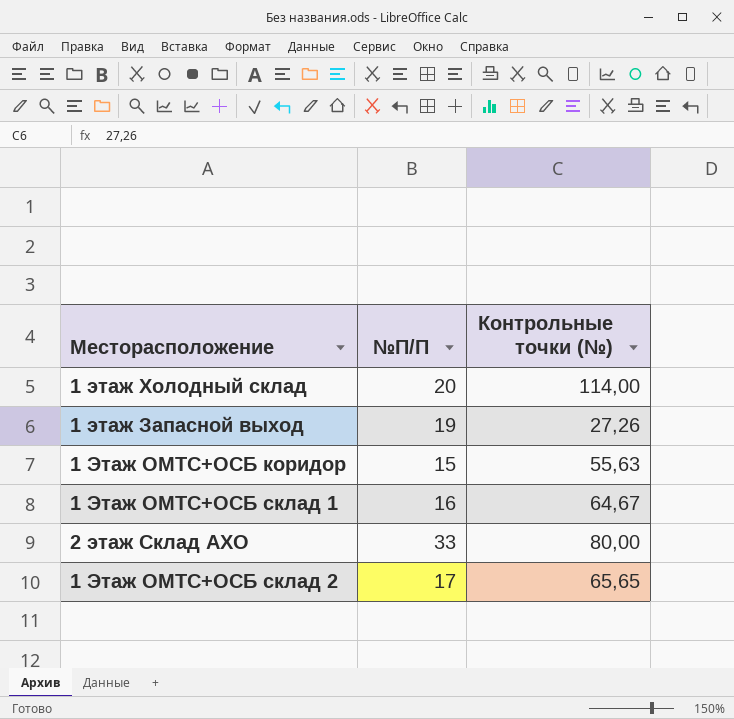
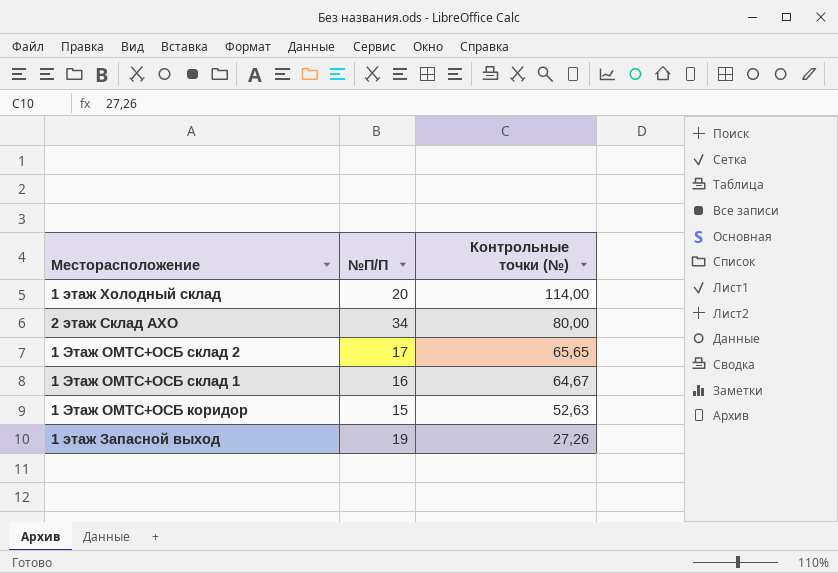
row order: none -> Контрольные точки (№) descending
2 этаж Склад АХО | №П/П: 33 -> 34
1 Этаж ОМТС+ОСБ коридор | Контрольные точки (№): 55,63 -> 52,63

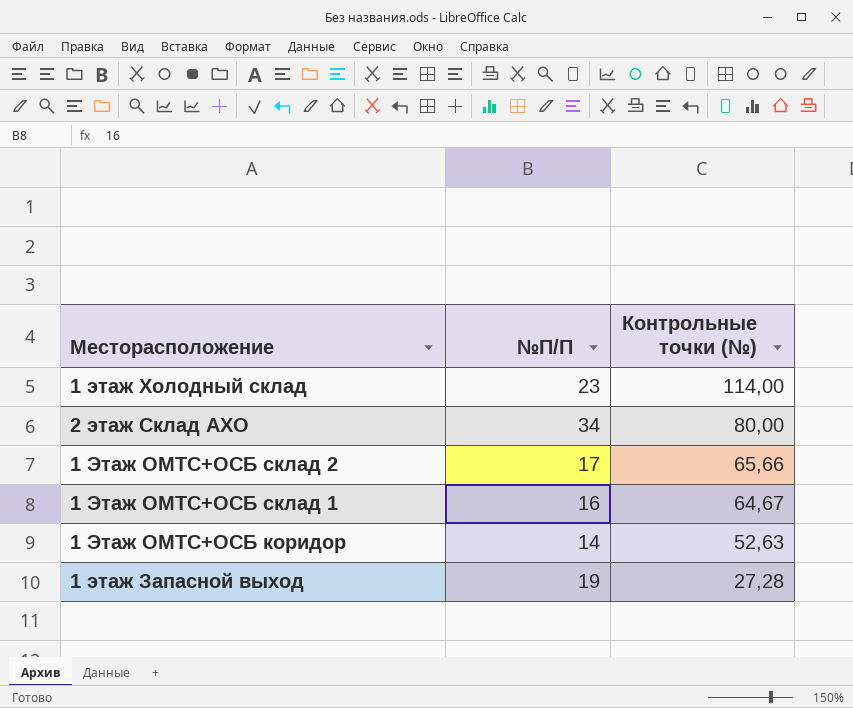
1 этаж Холодный склад | №П/П: 20 -> 23
1 Этаж ОМТС+ОСБ склад 2 | Контрольные точки (№): 65,65 -> 65,66
1 Этаж ОМТС+ОСБ коридор | №П/П: 15 -> 14
1 этаж Запасной выход | Контрольные точки (№): 27,26 -> 27,28

